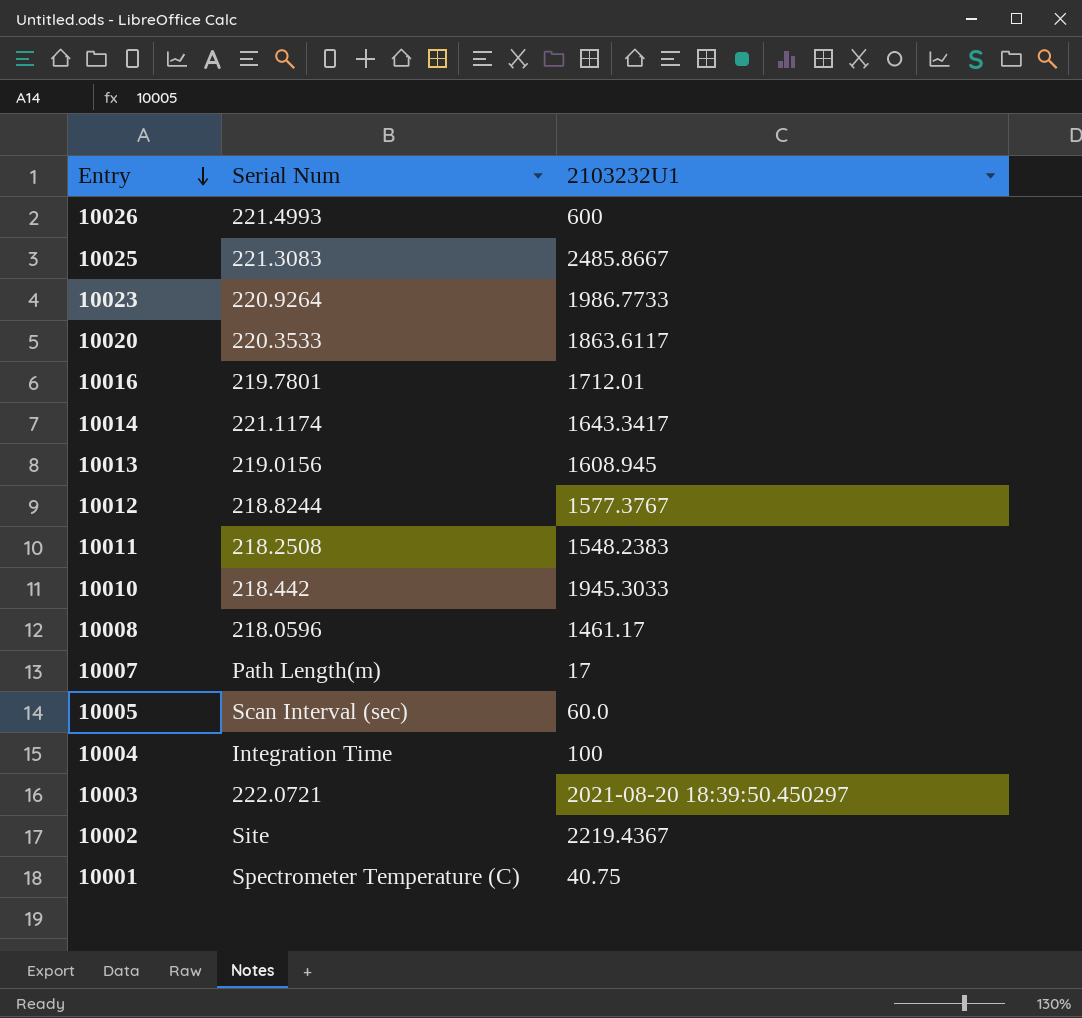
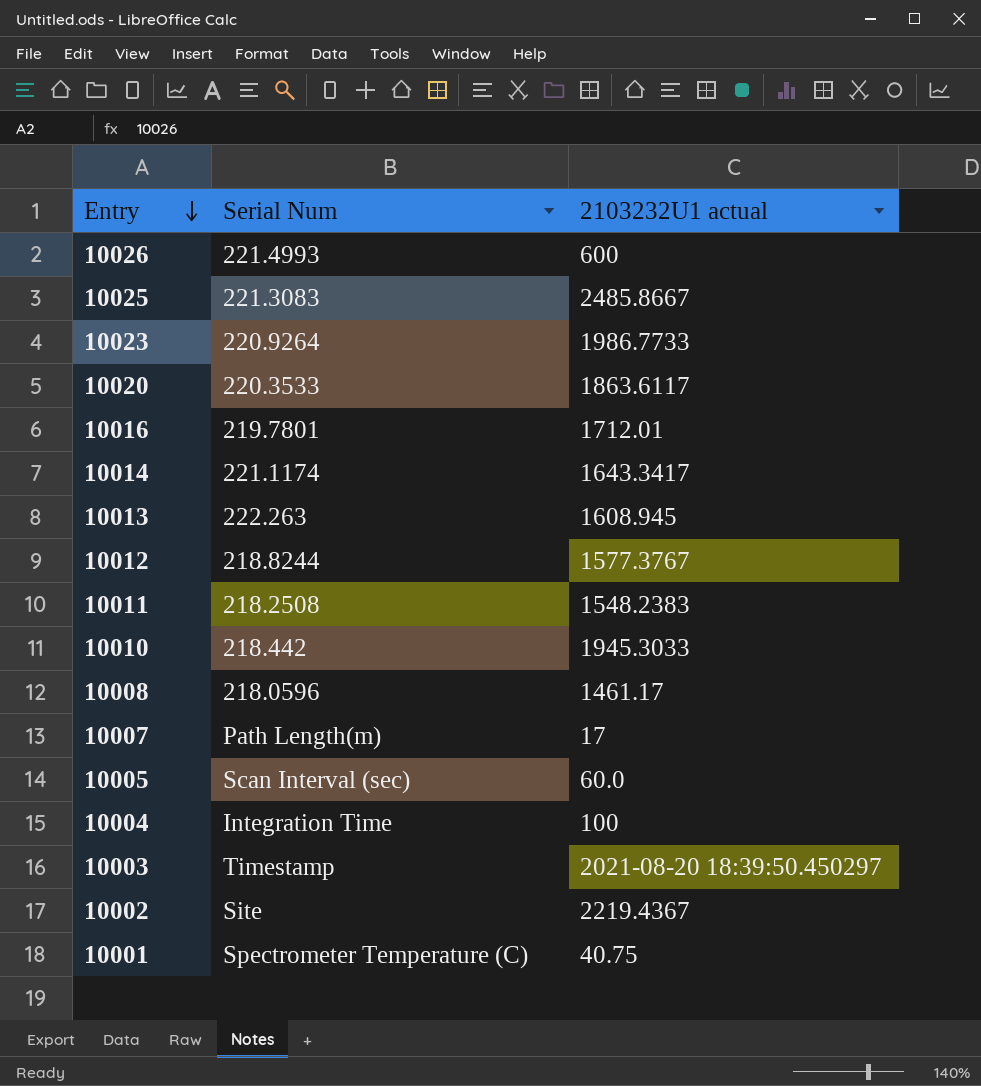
column name: 2103232U1 -> 2103232U1 actual
10013 | Serial Num: 219.0156 -> 222.263
10003 | Serial Num: 222.0721 -> Timestamp

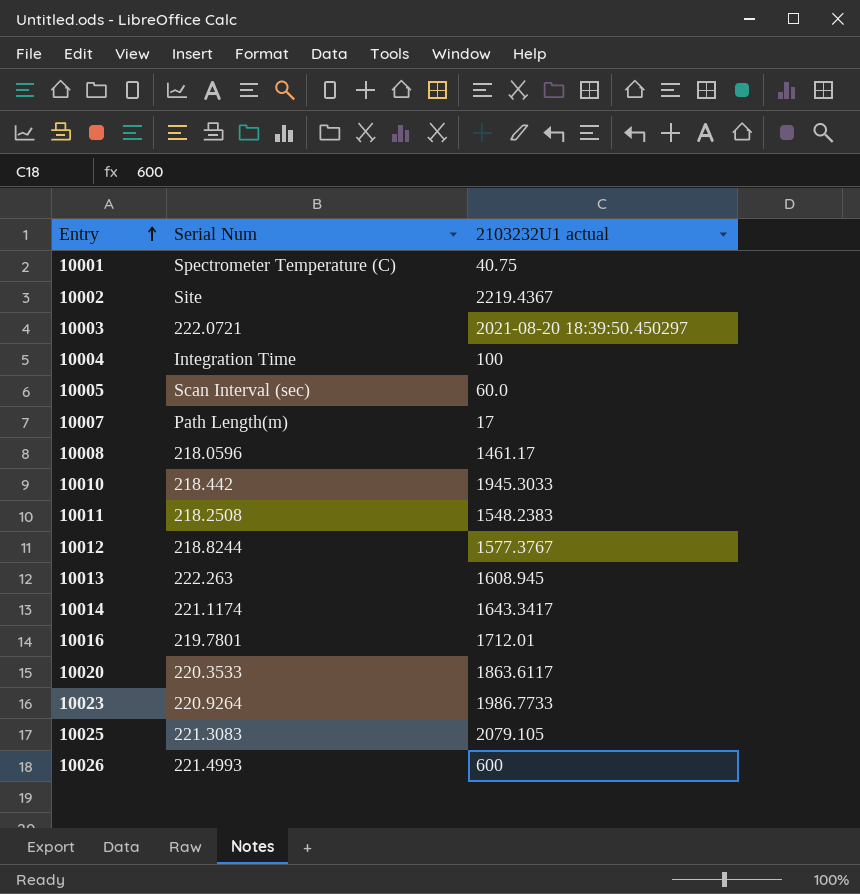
row order: Entry descending -> Entry ascending
10003 | Serial Num: Timestamp -> 222.0721
10025 | 2103232U1 actual: 2485.8667 -> 2079.105

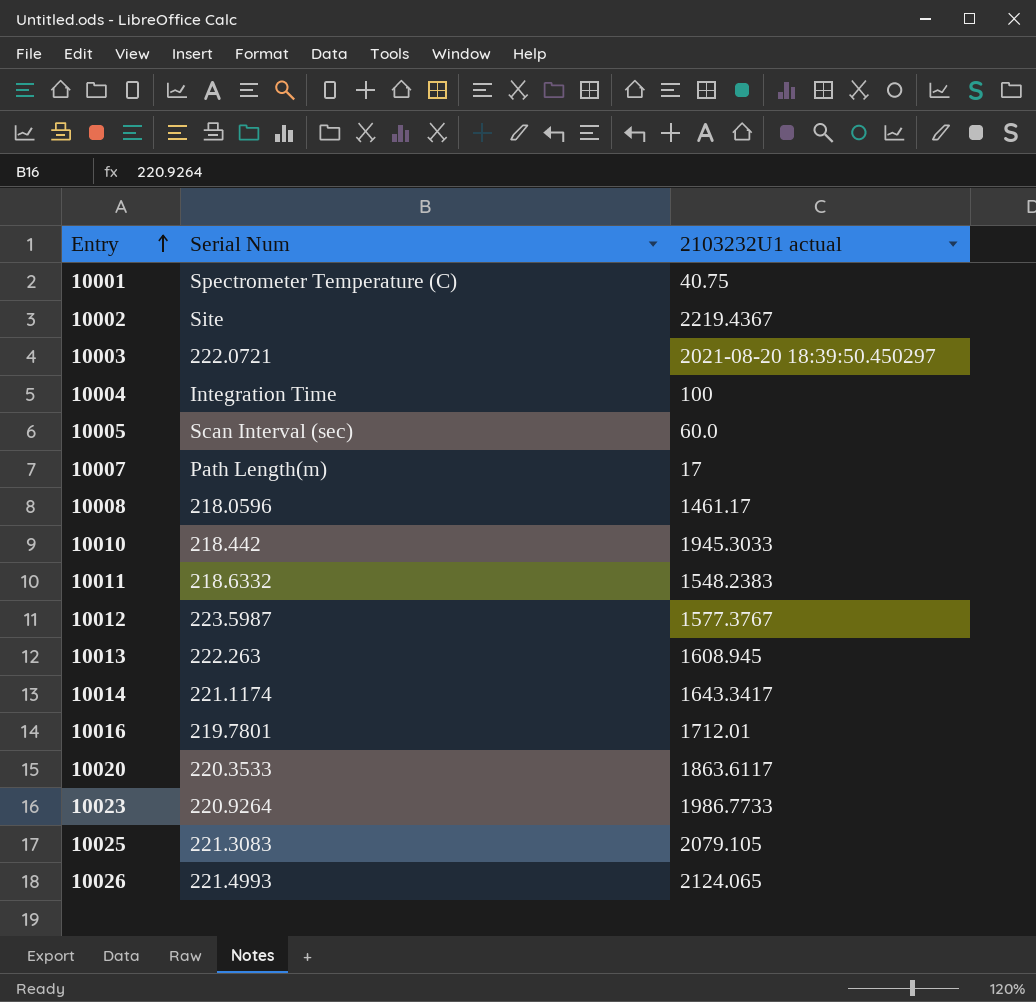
10011 | Serial Num: 218.2508 -> 218.6332
10012 | Serial Num: 218.8244 -> 223.5987
10026 | 2103232U1 actual: 600 -> 2124.065

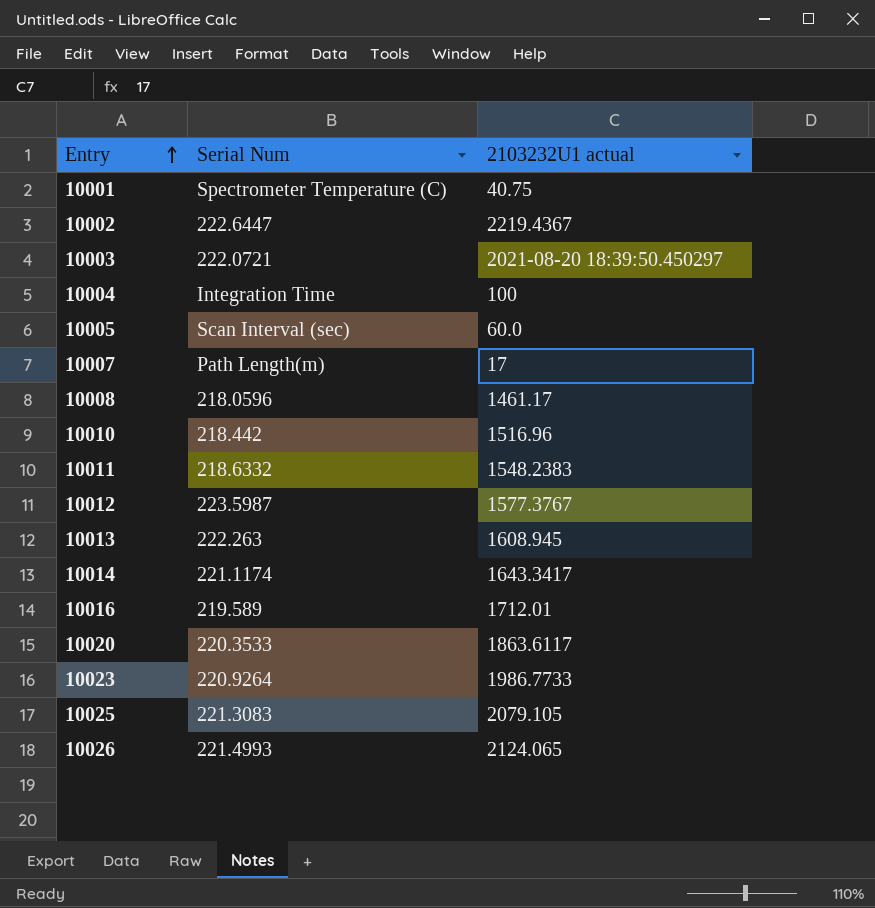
10002 | Serial Num: Site -> 222.6447
10010 | 2103232U1 actual: 1945.3033 -> 1516.96
10016 | Serial Num: 219.7801 -> 219.589

